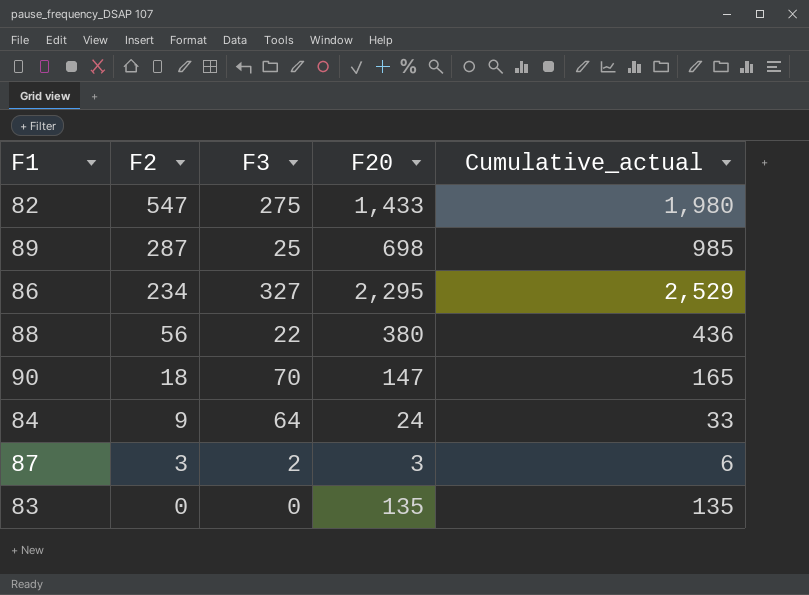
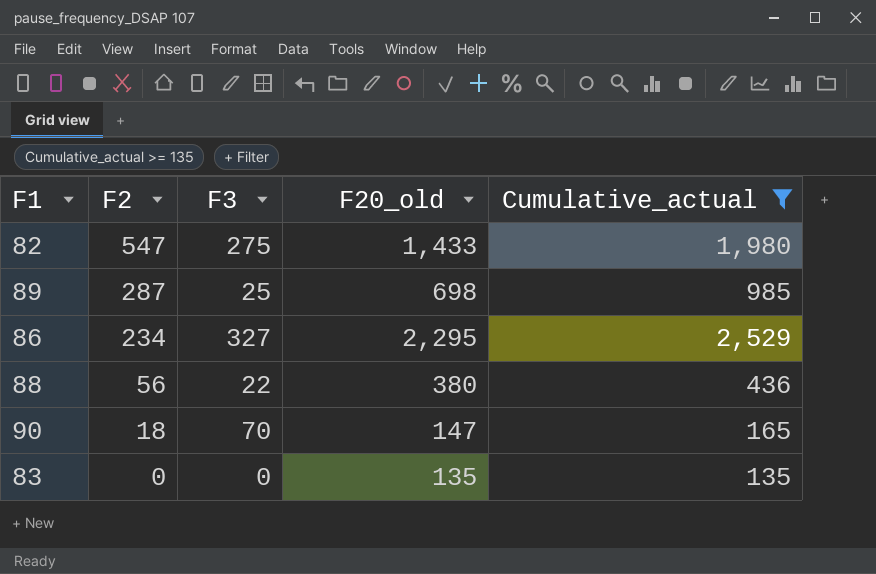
filter: none -> Cumulative_actual >= 135
column name: F20 -> F20_old

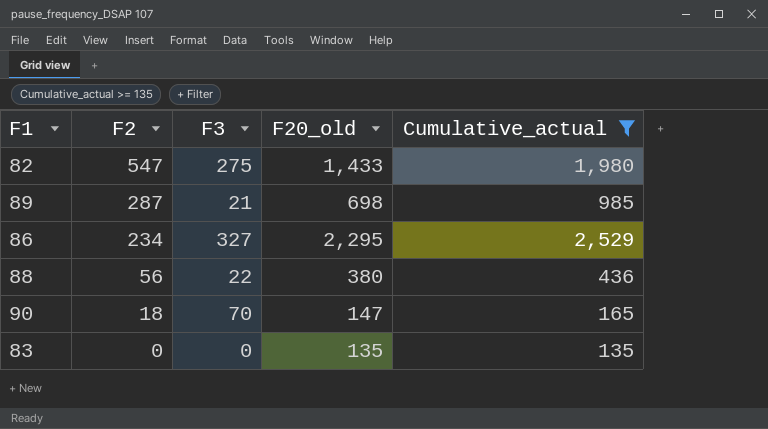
89 | F3: 25 -> 21

